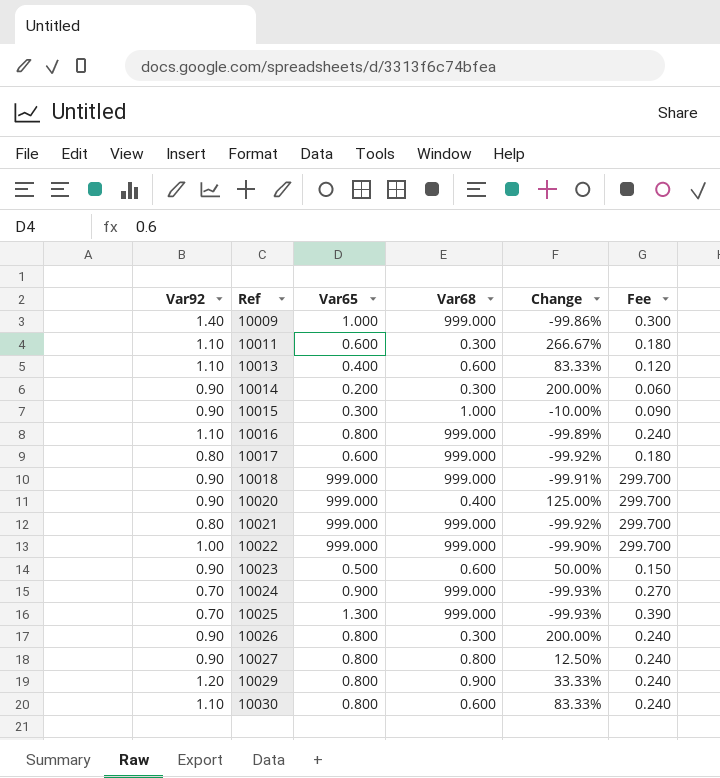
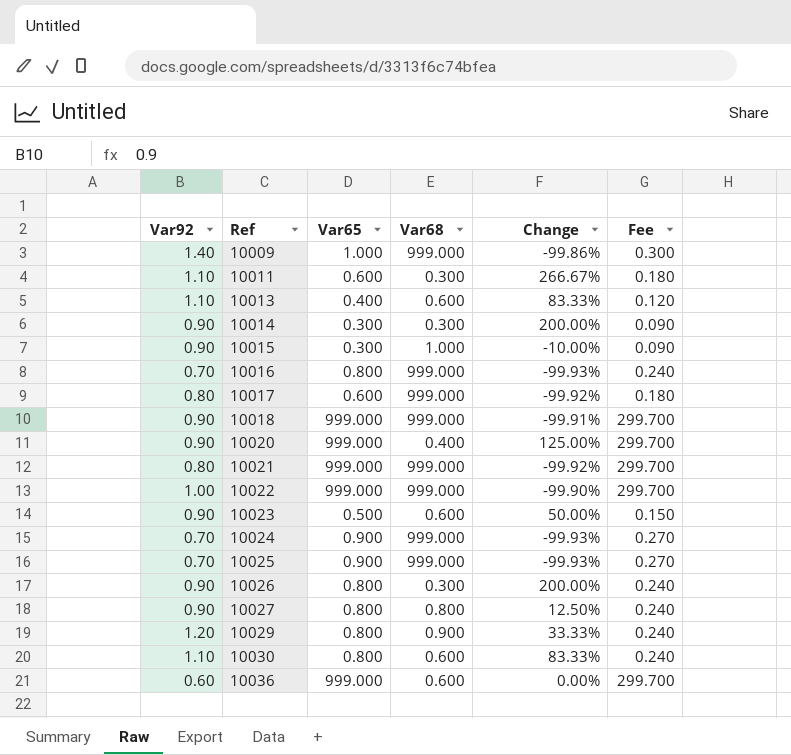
10014 | Var65: 0.200 -> 0.300
10014 | Fee: 0.060 -> 0.090
10016 | Var92: 1.10 -> 0.70
10016 | Change: -99.89% -> -99.93%
10025 | Var65: 1.300 -> 0.900
10025 | Fee: 0.390 -> 0.270
row 10036: none -> 0.60 | 999.000 | 0.600 | 0.00% | 299.700

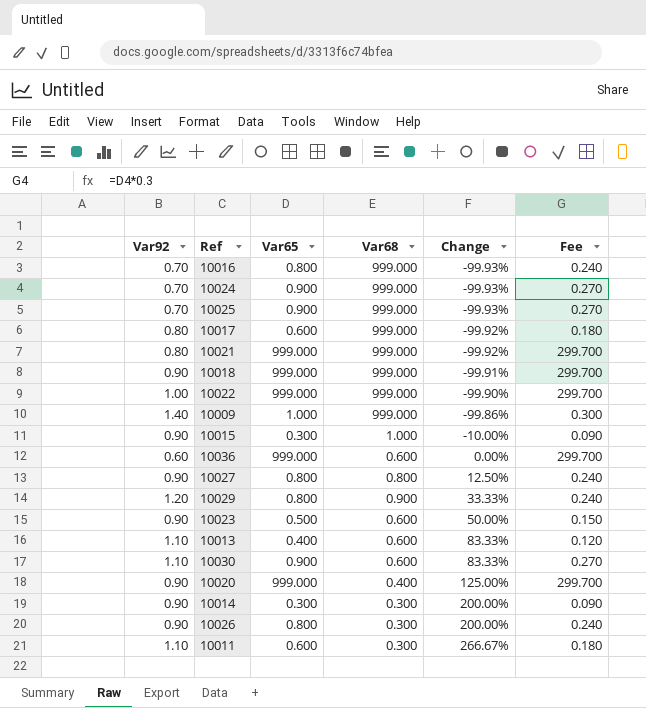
row order: Ref ascending -> Change ascending
10030 | Var65: 0.800 -> 0.900
10030 | Fee: 0.240 -> 0.270

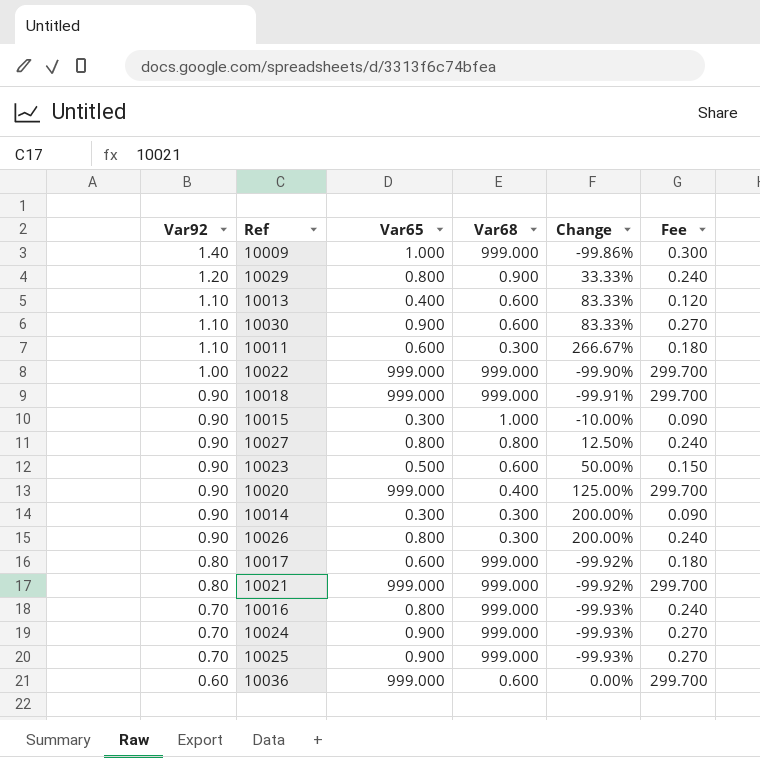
row order: Change ascending -> Var92 descending

